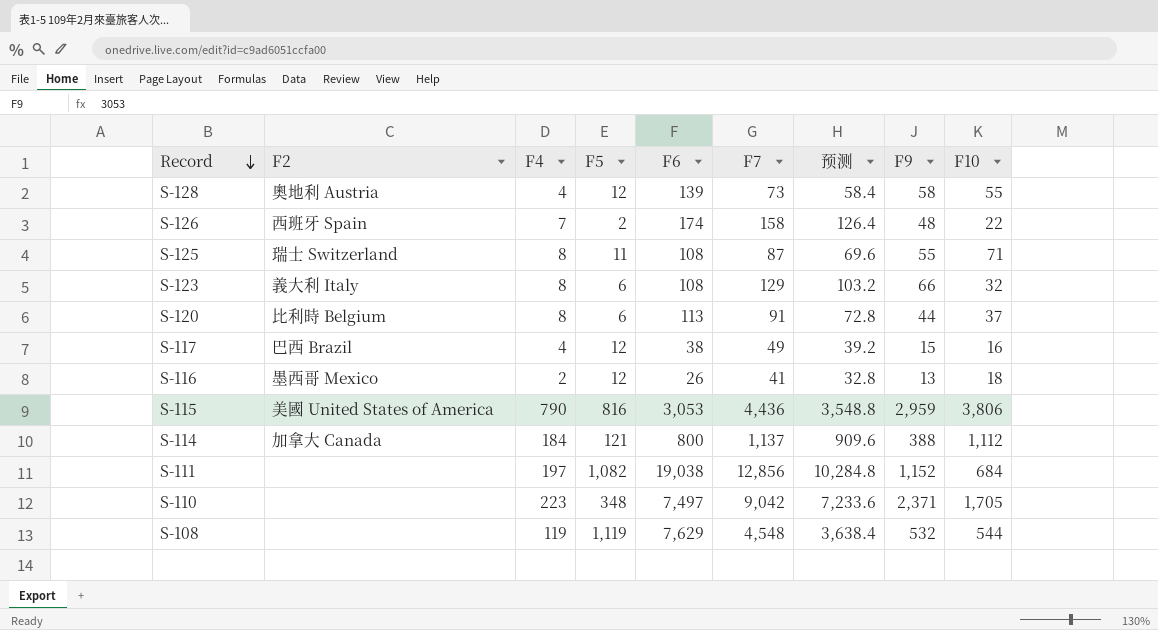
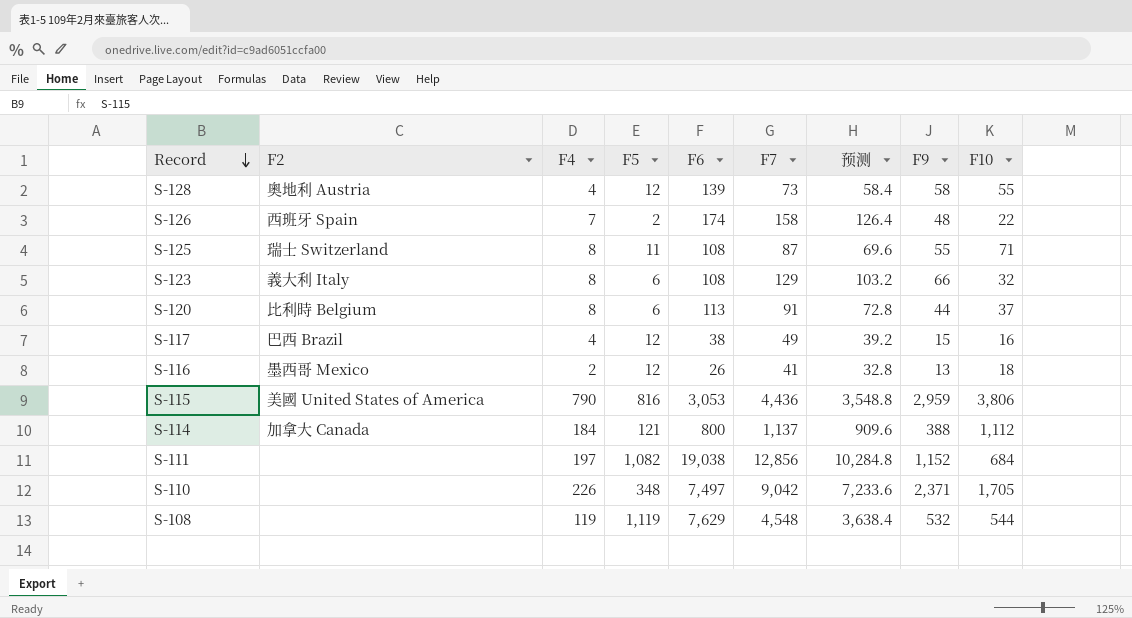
S-110 | F4: 223 -> 226

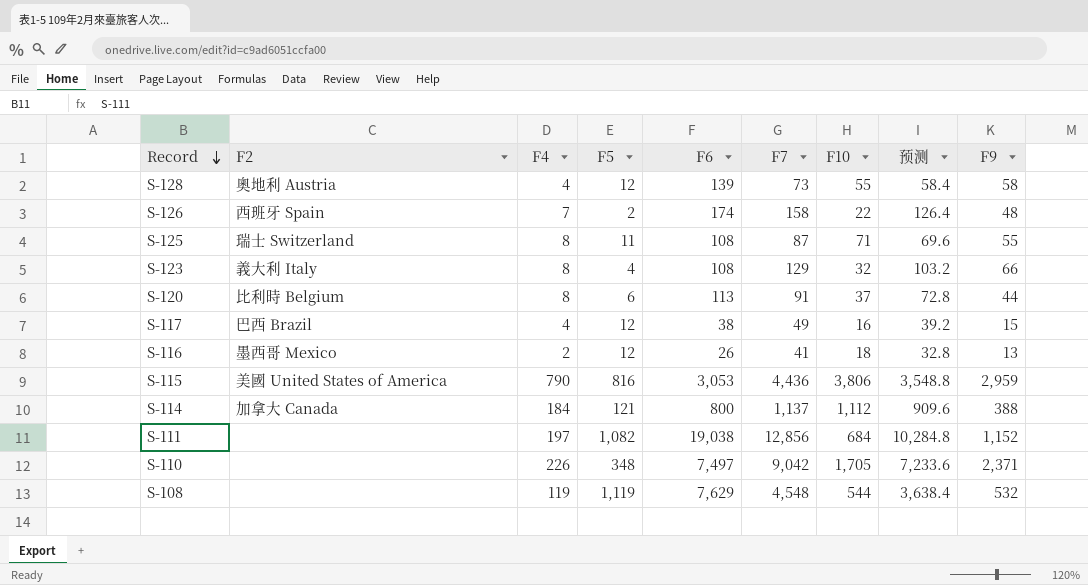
column F10 | position: 9 -> 7
S-123 | F5: 6 -> 4

